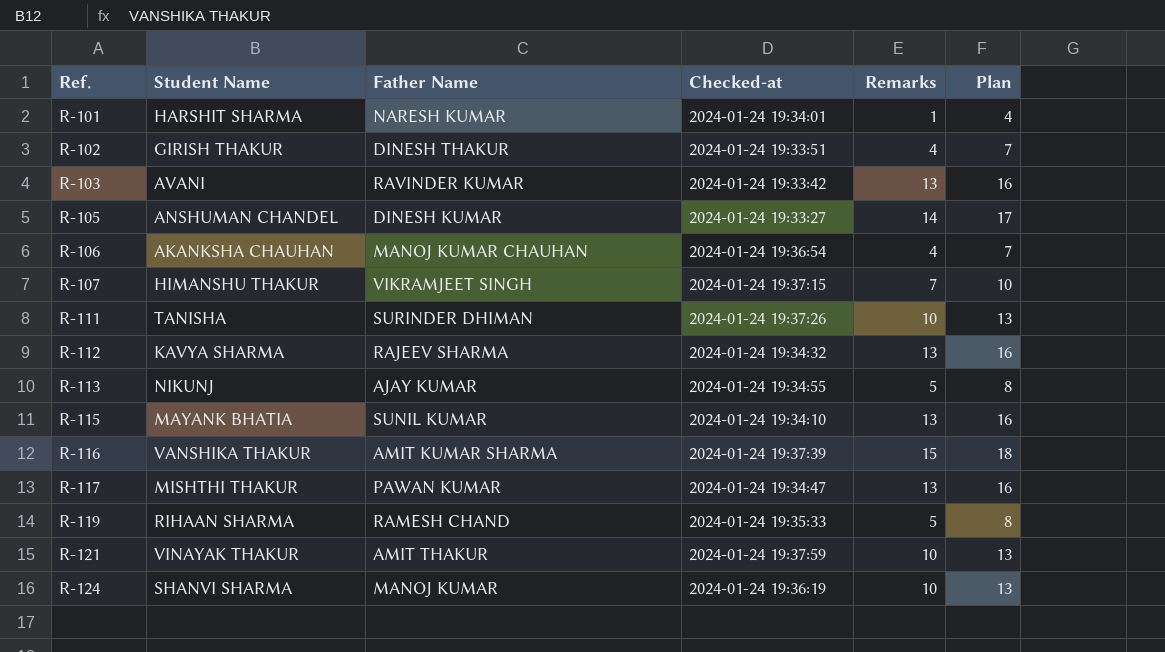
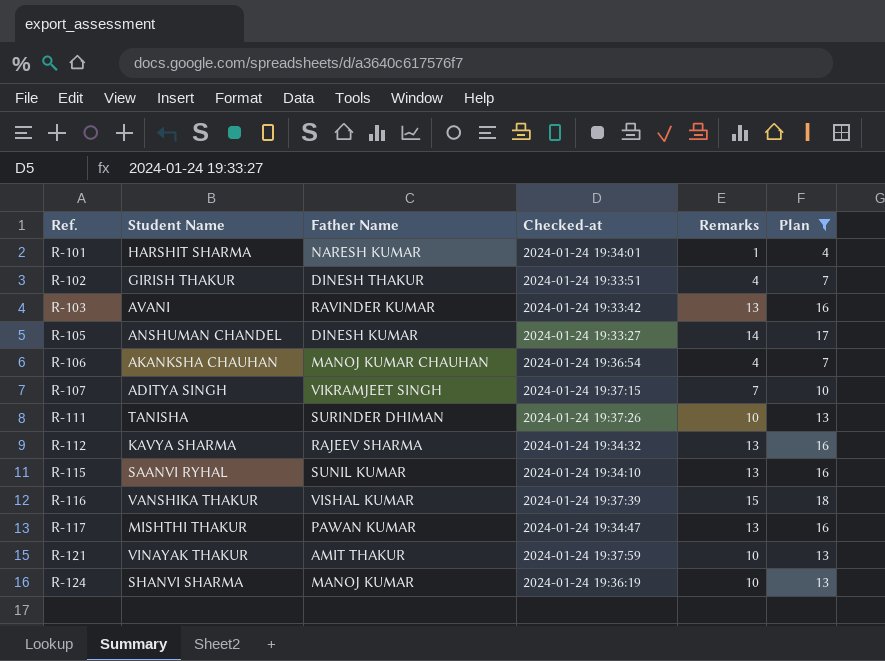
filter: none -> Plan != 8
R-107 | Student Name: HIMANSHU THAKUR -> ADITYA SINGH
R-115 | Student Name: MAYANK BHATIA -> SAANVI RYHAL
R-116 | Father Name: AMIT KUMAR SHARMA -> VISHAL KUMAR

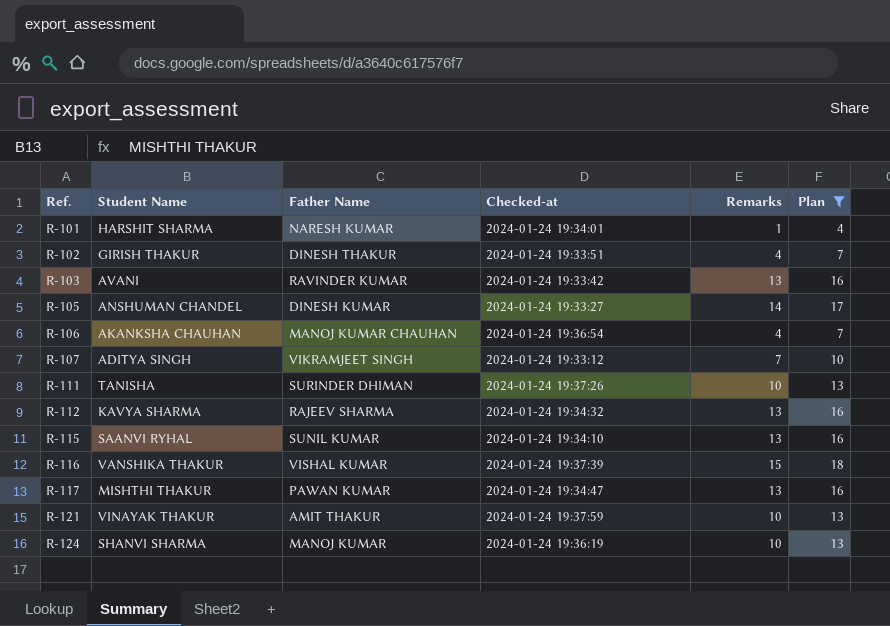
R-107 | Checked-at: 2024-01-24 19:37:15 -> 2024-01-24 19:33:12

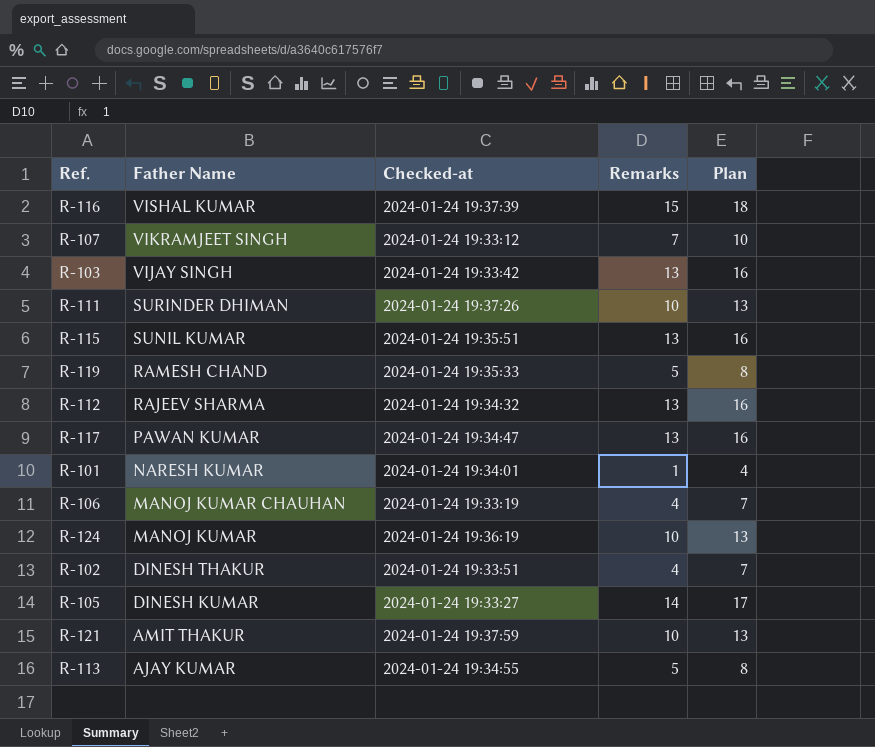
filter: Plan != 8 -> none
row order: Ref. ascending -> Father Name descending
column Student Name | position: 2 -> none
R-103 | Father Name: RAVINDER KUMAR -> VIJAY SINGH
R-115 | Checked-at: 2024-01-24 19:34:10 -> 2024-01-24 19:35:51
R-106 | Checked-at: 2024-01-24 19:36:54 -> 2024-01-24 19:33:19

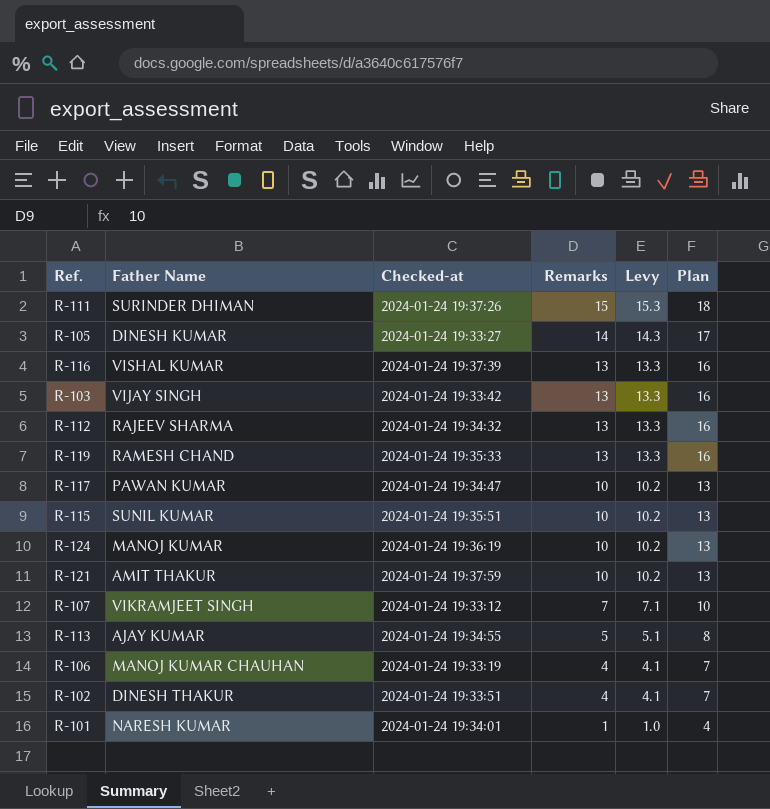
row order: Father Name descending -> Remarks descending
column Levy | formula: none -> [Remarks] * 1.02
R-111 | Remarks: 10 -> 15
R-111 | Plan: 13 -> 18
R-116 | Remarks: 15 -> 13
R-116 | Plan: 18 -> 16
R-119 | Remarks: 5 -> 13
R-119 | Plan: 8 -> 16
R-117 | Remarks: 13 -> 10
R-117 | Plan: 16 -> 13
R-115 | Remarks: 13 -> 10
R-115 | Plan: 16 -> 13

